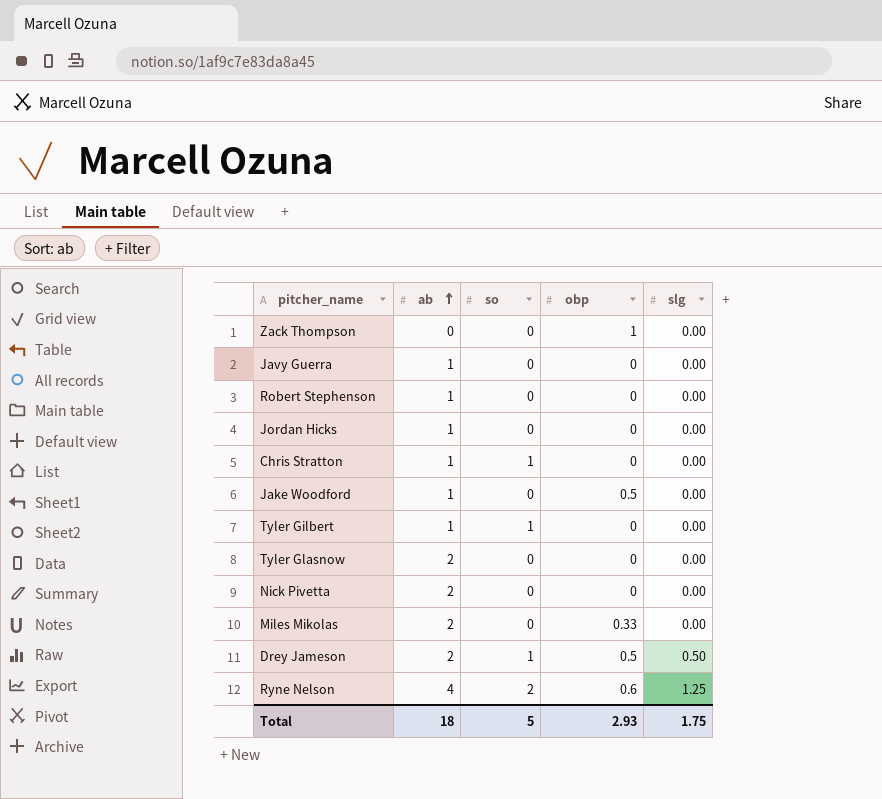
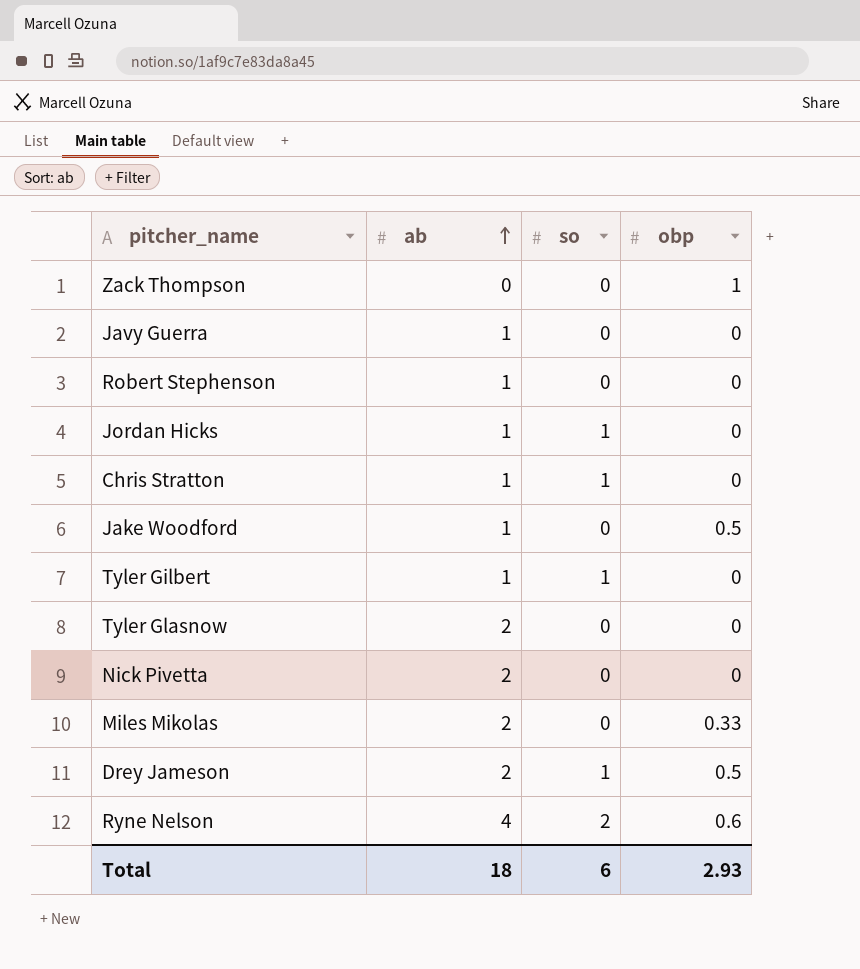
column slg | position: 5 -> none
Jordan Hicks | so: 0 -> 1
Total | so: 5 -> 6

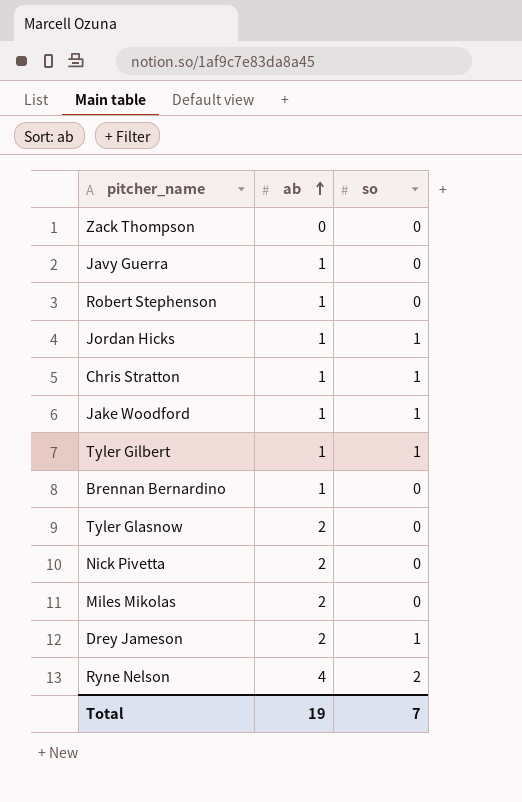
column obp | position: 4 -> none
Jake Woodford | so: 0 -> 1
row Brennan Bernardino: none -> 1 | 0
Total | ab: 18 -> 19
Total | so: 6 -> 7

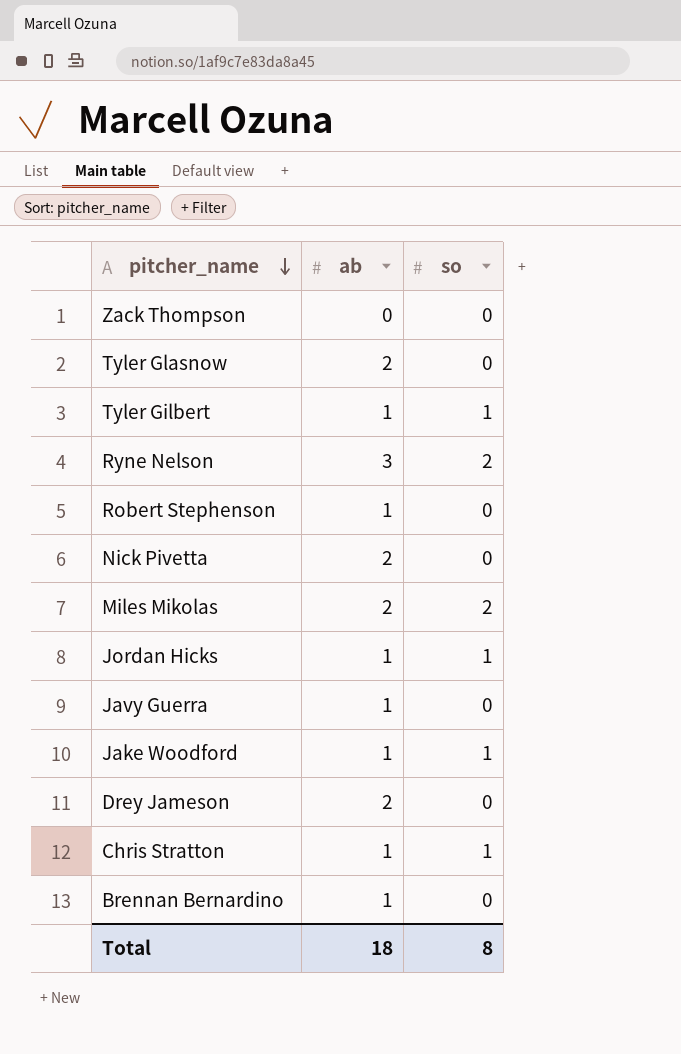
row order: ab ascending -> pitcher_name descending
Ryne Nelson | ab: 4 -> 3
Miles Mikolas | so: 0 -> 2
Drey Jameson | so: 1 -> 0
Total | ab: 19 -> 18
Total | so: 7 -> 8

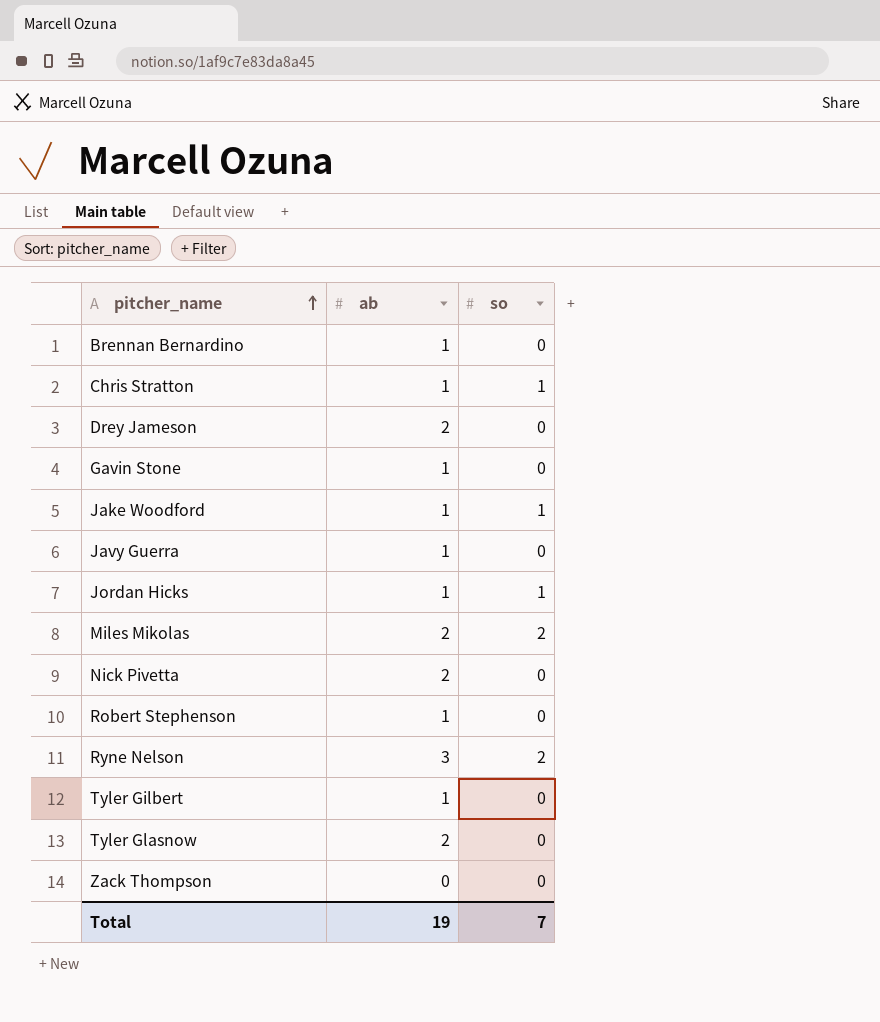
row order: pitcher_name descending -> pitcher_name ascending
row Gavin Stone: none -> 1 | 0
Tyler Gilbert | so: 1 -> 0
Total | ab: 18 -> 19
Total | so: 8 -> 7

